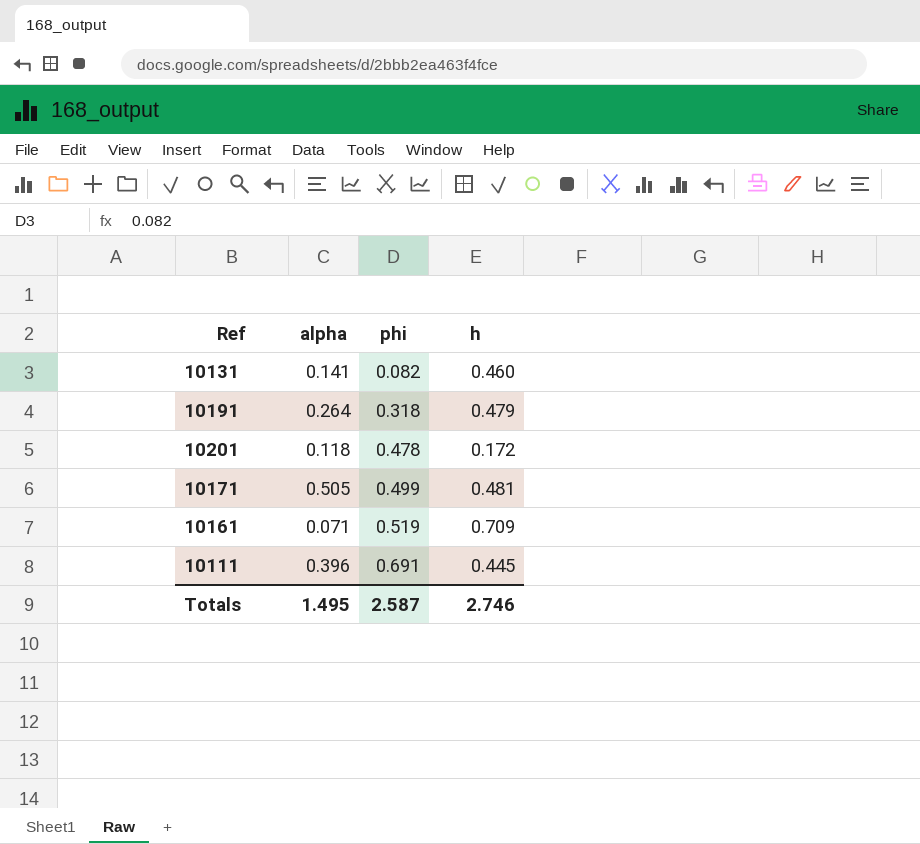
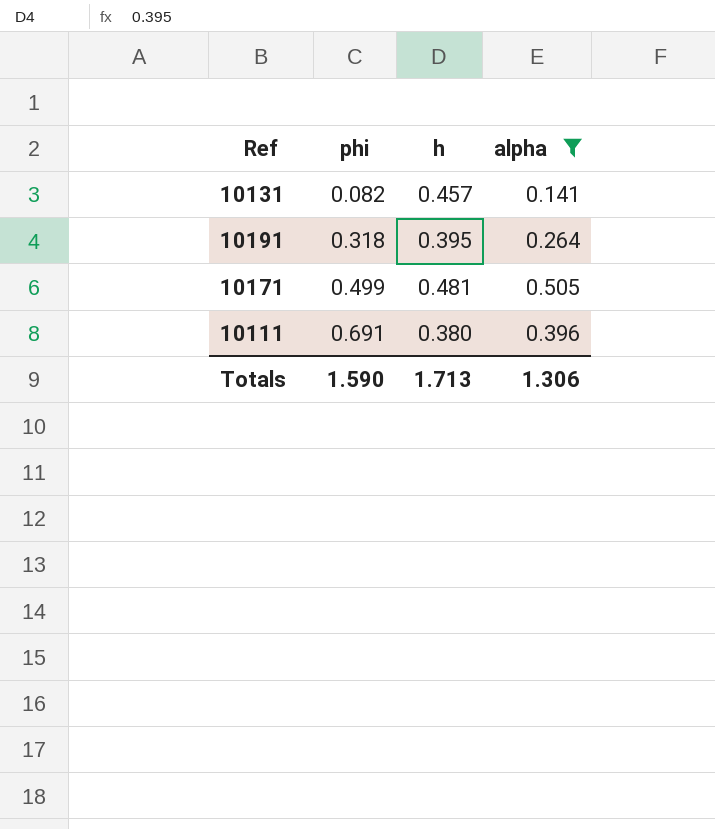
filter: none -> alpha >= 0.141
column alpha | position: 2 -> 4
10131 | h: 0.460 -> 0.457
10191 | h: 0.479 -> 0.395
10111 | h: 0.445 -> 0.380
Totals | phi: 2.587 -> 1.590
Totals | h: 2.746 -> 1.713
Totals | alpha: 1.495 -> 1.306

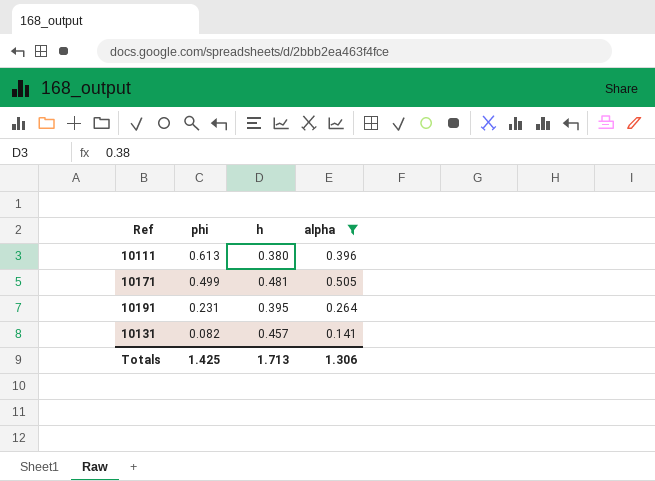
row order: phi ascending -> phi descending
10111 | phi: 0.691 -> 0.613
10191 | phi: 0.318 -> 0.231
Totals | phi: 1.590 -> 1.425

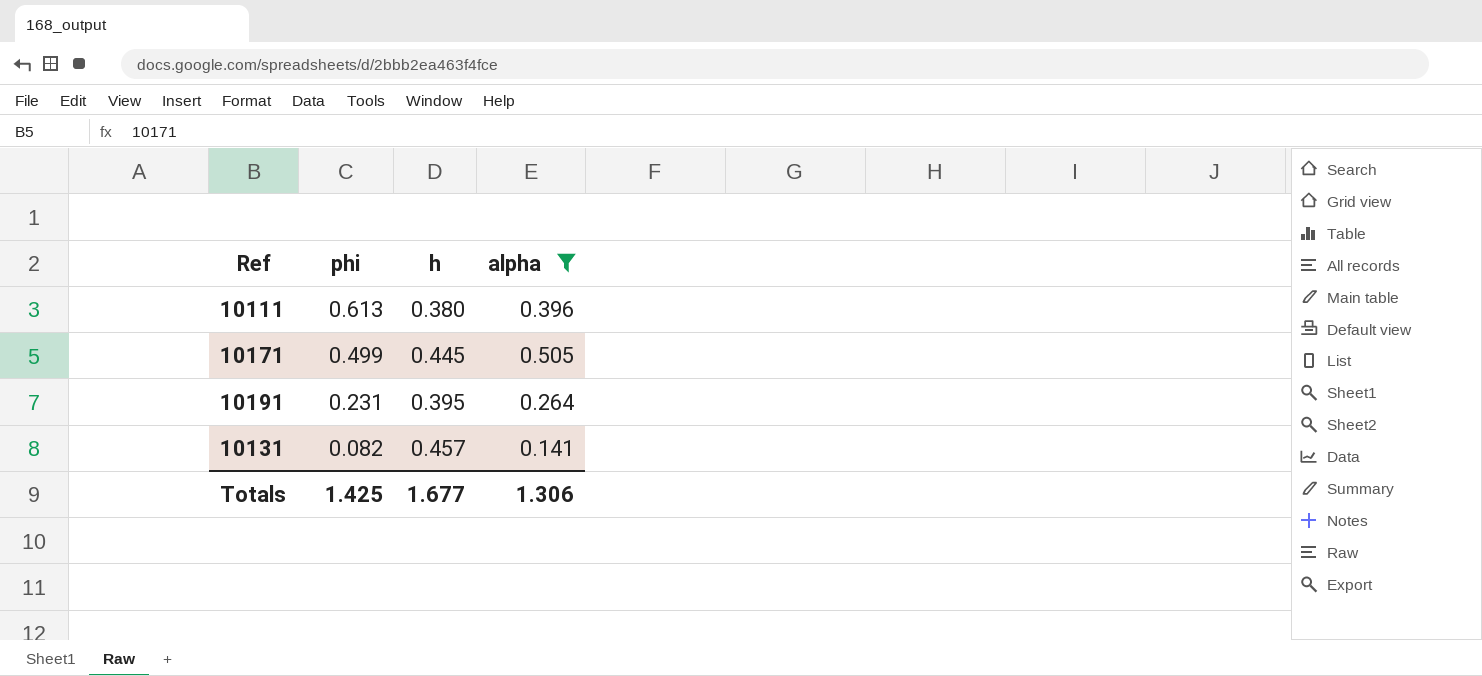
10171 | h: 0.481 -> 0.445
Totals | h: 1.713 -> 1.677

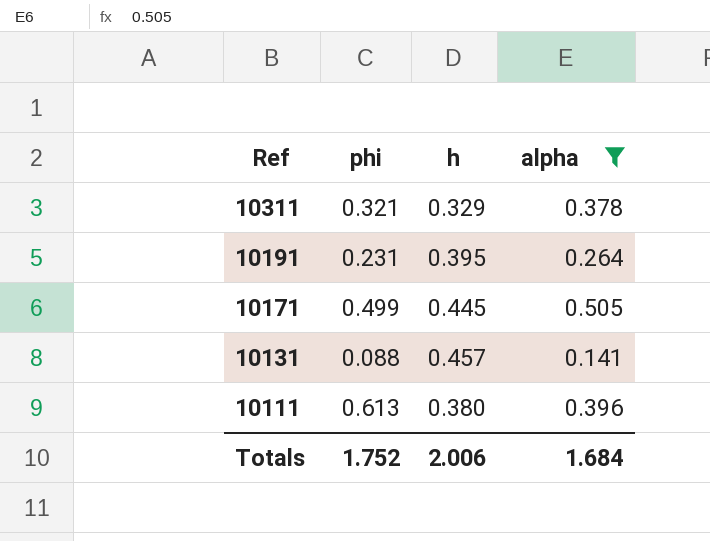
row order: phi descending -> Ref descending
row 10311: none -> 0.321 | 0.329 | 0.378
10131 | phi: 0.082 -> 0.088
Totals | phi: 1.425 -> 1.752
Totals | h: 1.677 -> 2.006
Totals | alpha: 1.306 -> 1.684

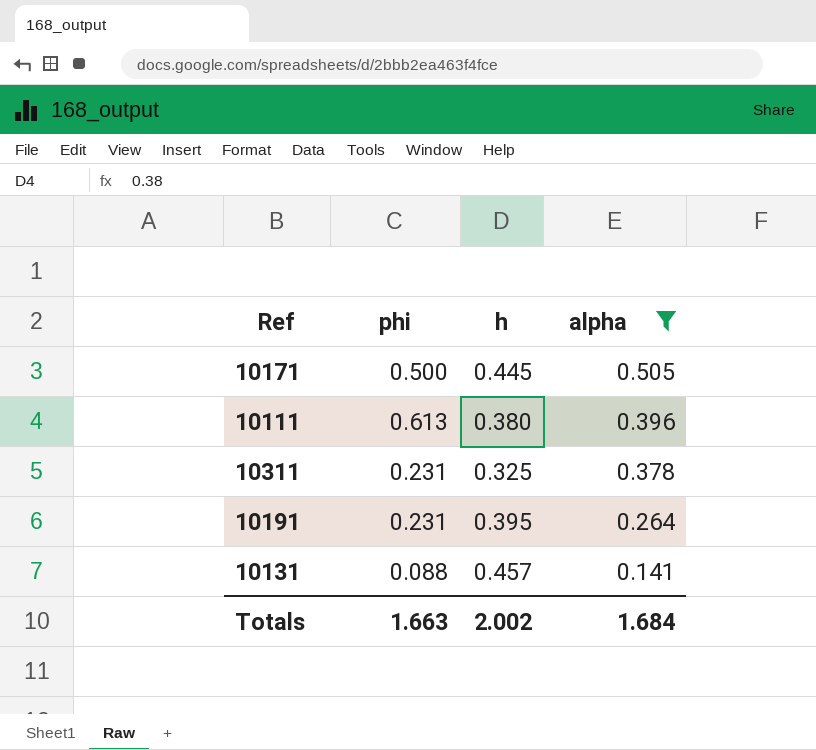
row order: Ref descending -> alpha descending
10171 | phi: 0.499 -> 0.500
10311 | phi: 0.321 -> 0.231
10311 | h: 0.329 -> 0.325
Totals | phi: 1.752 -> 1.663
Totals | h: 2.006 -> 2.002

